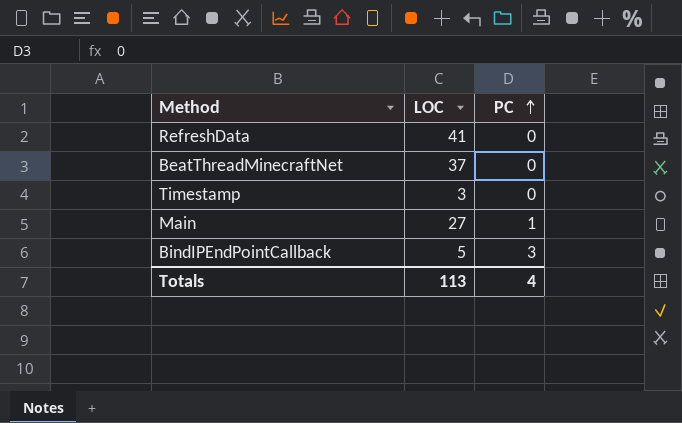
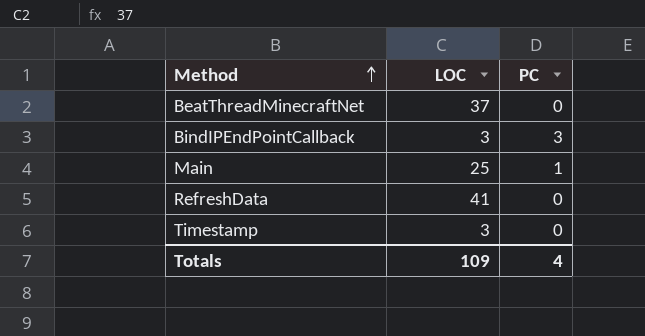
row order: PC ascending -> Method ascending
BindIPEndPointCallback | LOC: 5 -> 3
Main | LOC: 27 -> 25
Totals | LOC: 113 -> 109

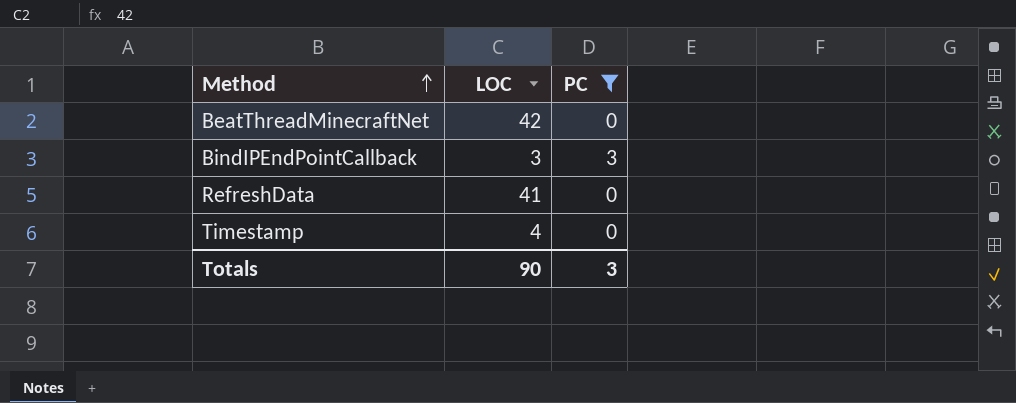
filter: none -> PC != 1
BeatThreadMinecraftNet | LOC: 37 -> 42
Timestamp | LOC: 3 -> 4
Totals | LOC: 109 -> 90
Totals | PC: 4 -> 3

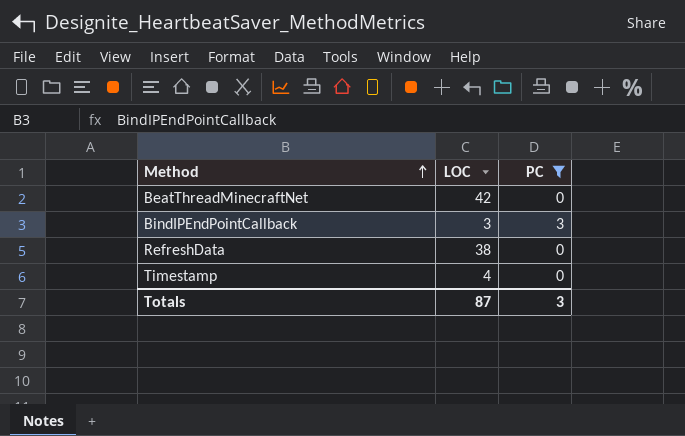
RefreshData | LOC: 41 -> 38
Totals | LOC: 90 -> 87

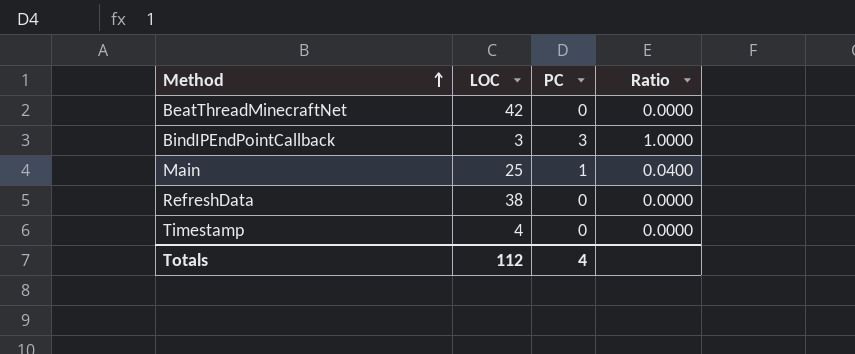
filter: PC != 1 -> none
column Ratio | formula: none -> [PC] / [LOC]
Totals | LOC: 87 -> 112
Totals | PC: 3 -> 4

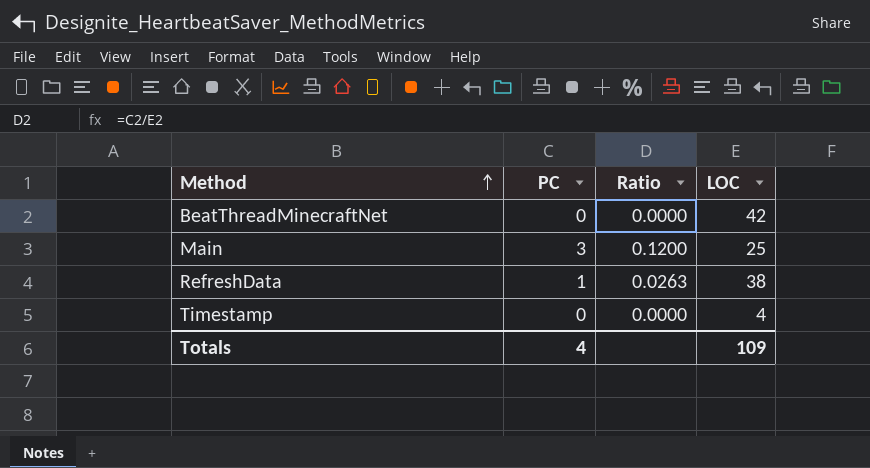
column LOC | position: 2 -> 4
row BindIPEndPointCallback: 3 | 3 | 1.0000 -> none
Main | PC: 1 -> 3
Main | Ratio: 0.0400 -> 0.1200
RefreshData | PC: 0 -> 1
RefreshData | Ratio: 0.0000 -> 0.0263
Totals | LOC: 112 -> 109

